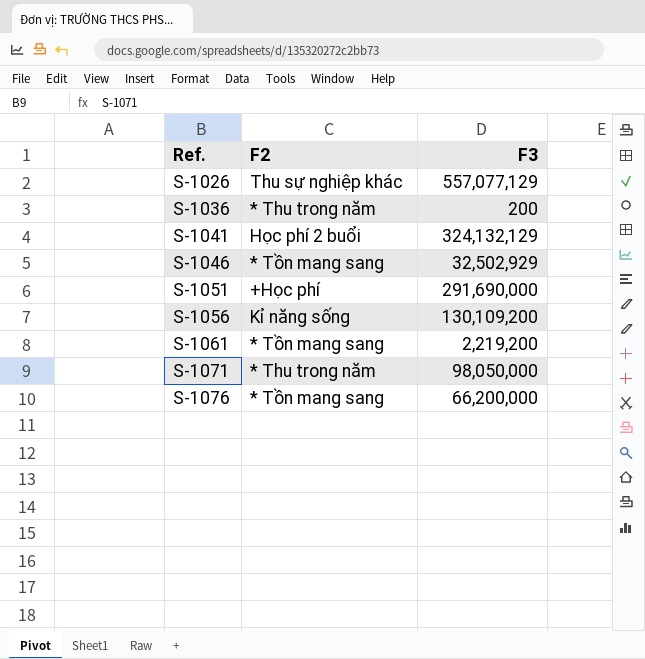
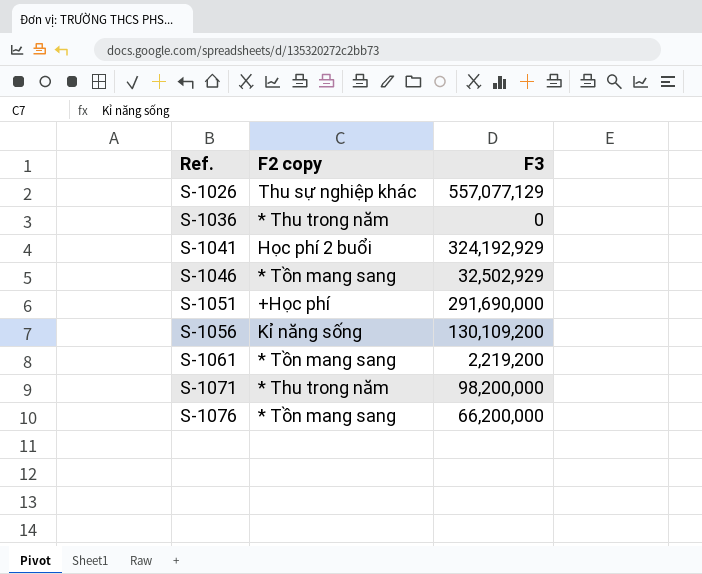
column name: F2 -> F2 copy
S-1036 | F3: 200 -> 0
S-1041 | F3: 324,132,129 -> 324,192,929
S-1071 | F3: 98,050,000 -> 98,200,000

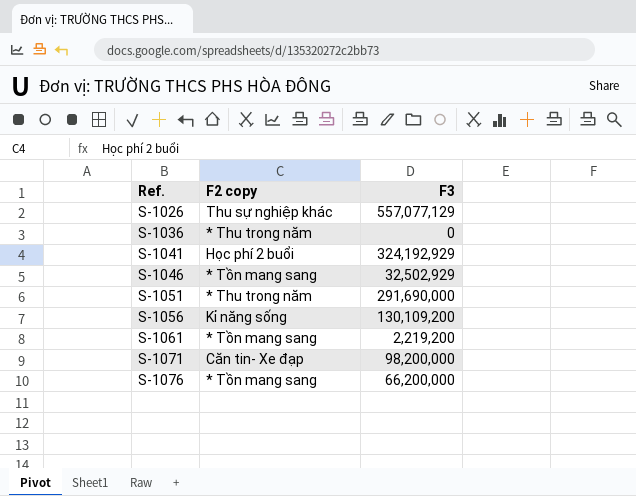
S-1051 | F2 copy: +Học phí -> * Thu trong năm
S-1071 | F2 copy: * Thu trong năm -> Căn tin- Xe đạp

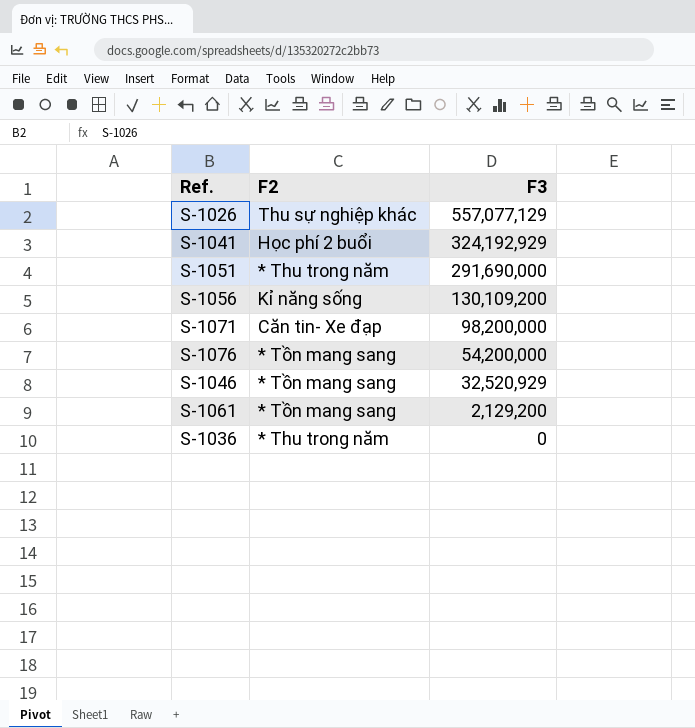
row order: Ref. ascending -> F3 descending
column name: F2 copy -> F2
S-1076 | F3: 66,200,000 -> 54,200,000
S-1046 | F3: 32,502,929 -> 32,520,929
S-1061 | F3: 2,219,200 -> 2,129,200

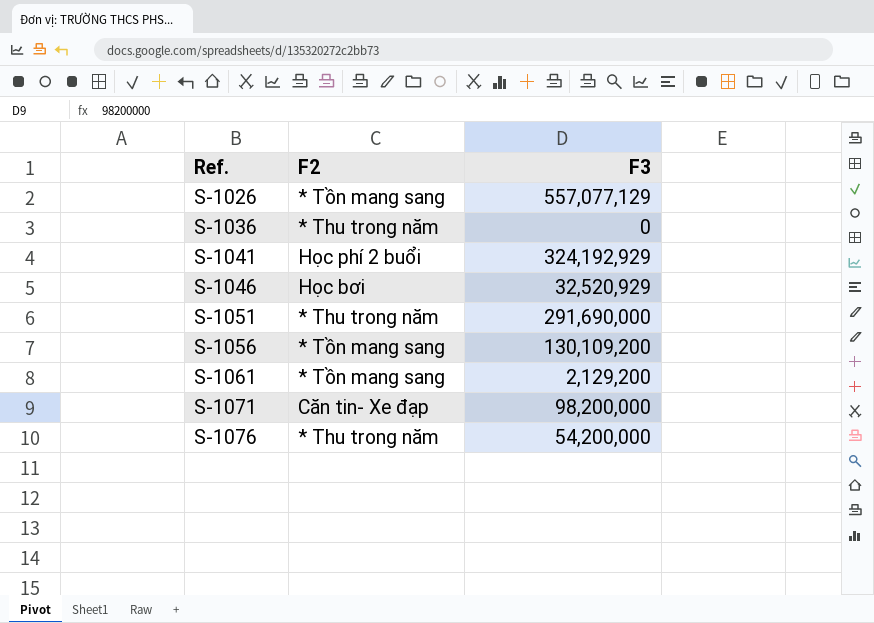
row order: F3 descending -> Ref. ascending
S-1026 | F2: Thu sự nghiệp khác -> * Tồn mang sang
S-1046 | F2: * Tồn mang sang -> Học bơi
S-1056 | F2: Kỉ năng sống -> * Tồn mang sang
S-1076 | F2: * Tồn mang sang -> * Thu trong năm

